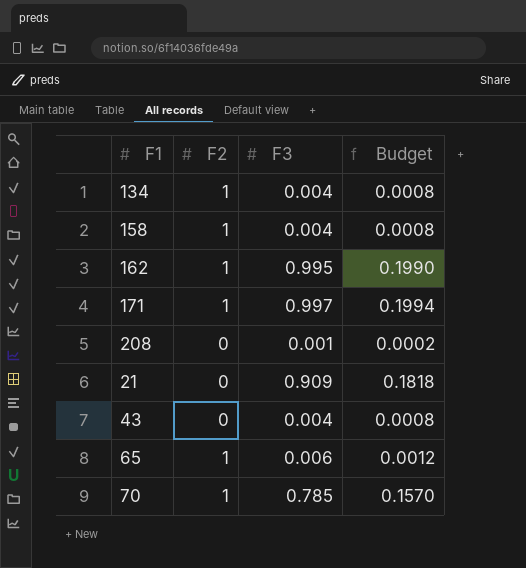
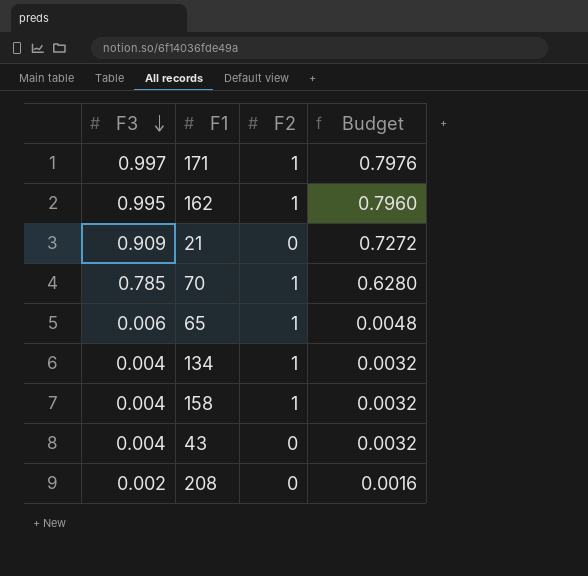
row order: none -> F3 descending
column F3 | position: 3 -> 1
column Budget | formula: [F3] * 0.2 -> [F3] * 0.8
208 | F3: 0.001 -> 0.002

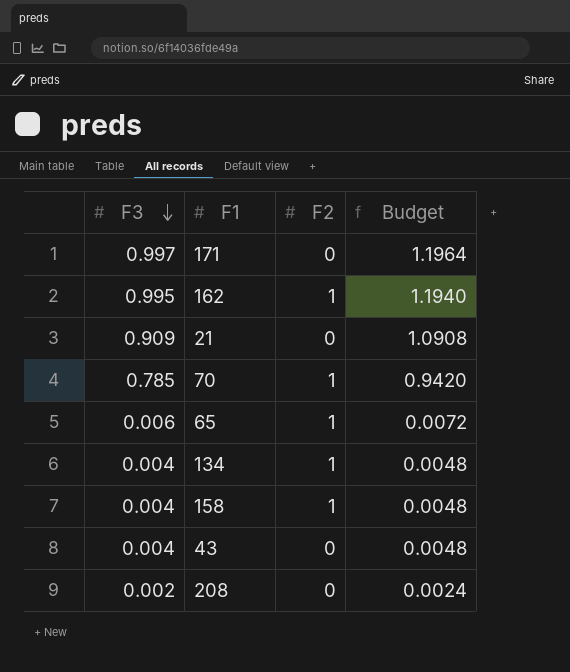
column Budget | formula: [F3] * 0.8 -> [F3] * 1.2
171 | F2: 1 -> 0

